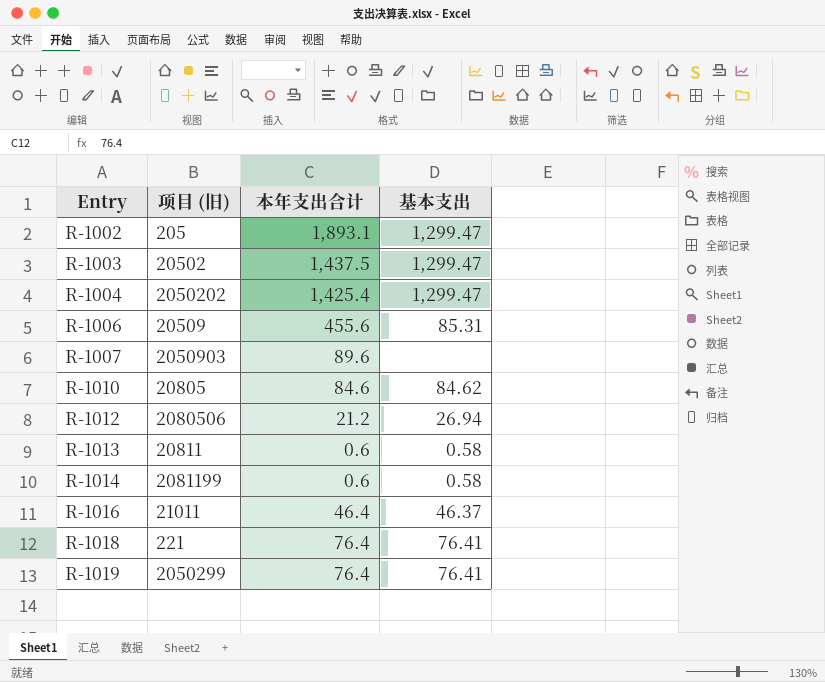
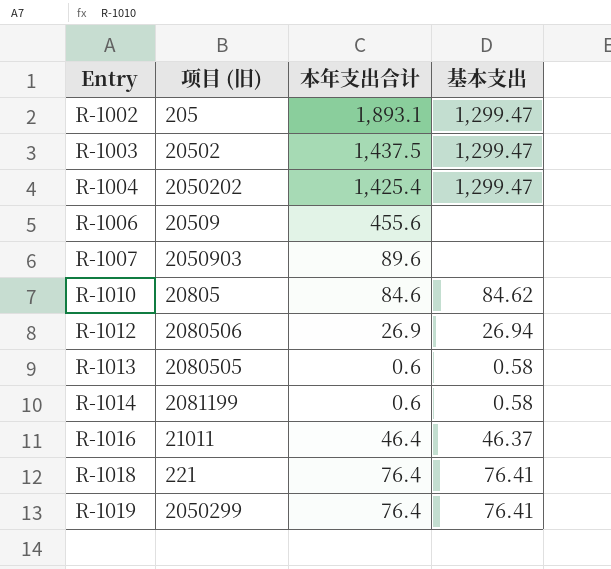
R-1006 | 基本支出: 85.31 -> none
R-1012 | 本年支出合计: 21.2 -> 26.9
R-1013 | 项目 (旧): 20811 -> 2080505

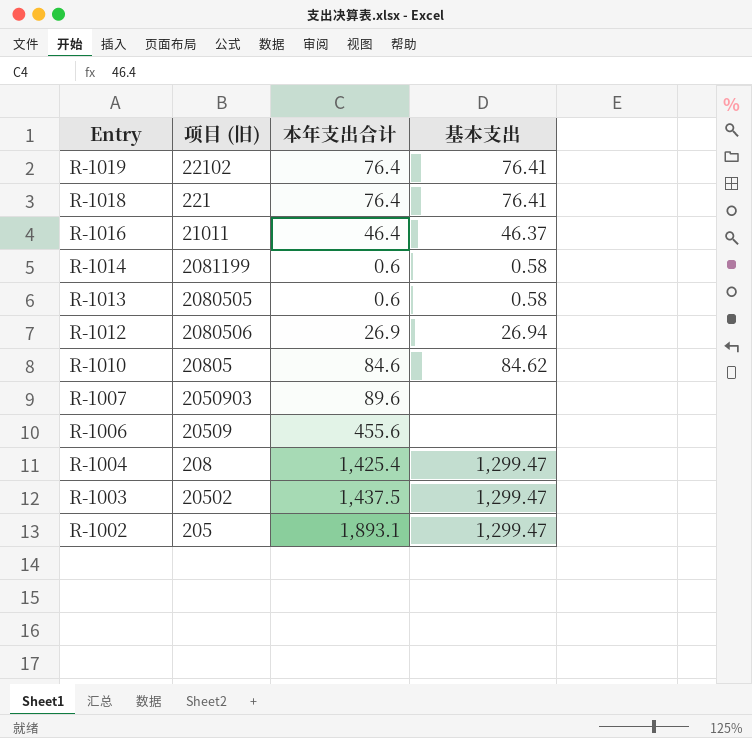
row order: Entry ascending -> Entry descending
R-1019 | 项目 (旧): 2050299 -> 22102
R-1004 | 项目 (旧): 2050202 -> 208

